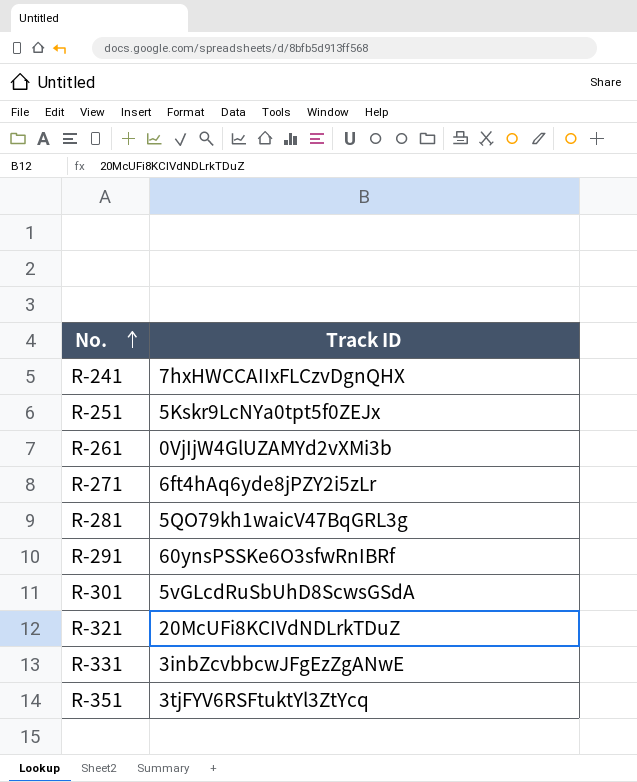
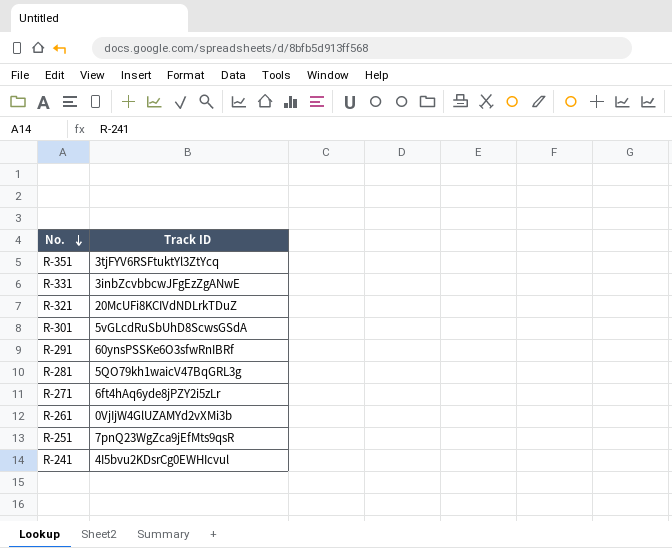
row order: No. ascending -> No. descending
R-251 | Track ID: 5Kskr9LcNYa0tpt5f0ZEJx -> 7pnQ23WgZca9jEfMts9qsR
R-241 | Track ID: 7hxHWCCAIIxFLCzvDgnQHX -> 4I5bvu2KDsrCg0EWHIcvul

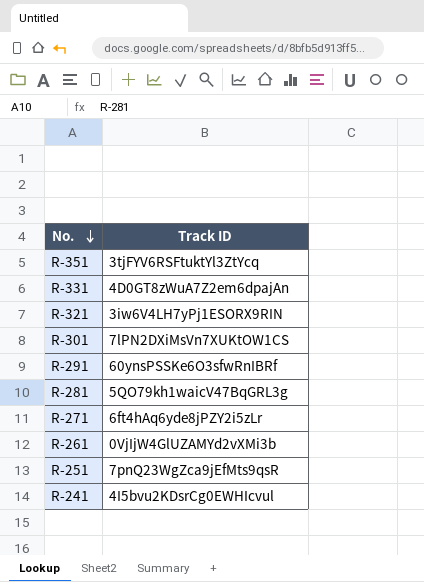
R-331 | Track ID: 3inbZcvbbcwJFgEzZgANwE -> 4D0GT8zWuA7Z2em6dpajAn
R-321 | Track ID: 20McUFi8KCIVdNDLrkTDuZ -> 3iw6V4LH7yPj1ESORX9RIN
R-301 | Track ID: 5vGLcdRuSbUhD8ScwsGSdA -> 7lPN2DXiMsVn7XUKtOW1CS

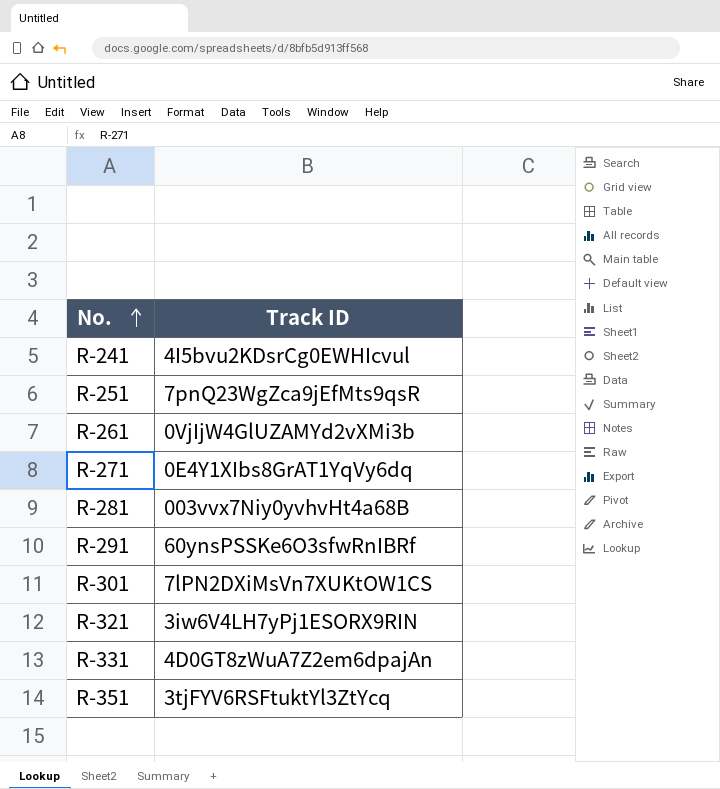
row order: No. descending -> No. ascending
R-271 | Track ID: 6ft4hAq6yde8jPZY2i5zLr -> 0E4Y1XIbs8GrAT1YqVy6dq
R-281 | Track ID: 5QO79kh1waicV47BqGRL3g -> 003vvx7Niy0yvhvHt4a68B

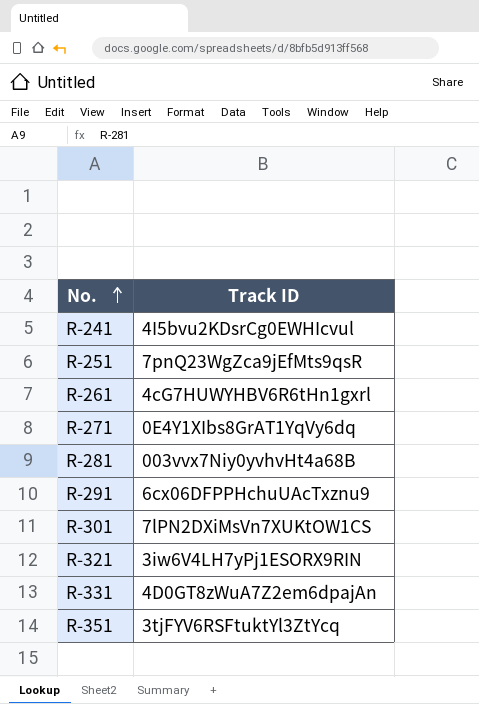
R-261 | Track ID: 0VjIjW4GlUZAMYd2vXMi3b -> 4cG7HUWYHBV6R6tHn1gxrl
R-291 | Track ID: 60ynsPSSKe6O3sfwRnIBRf -> 6cx06DFPPHchuUAcTxznu9

